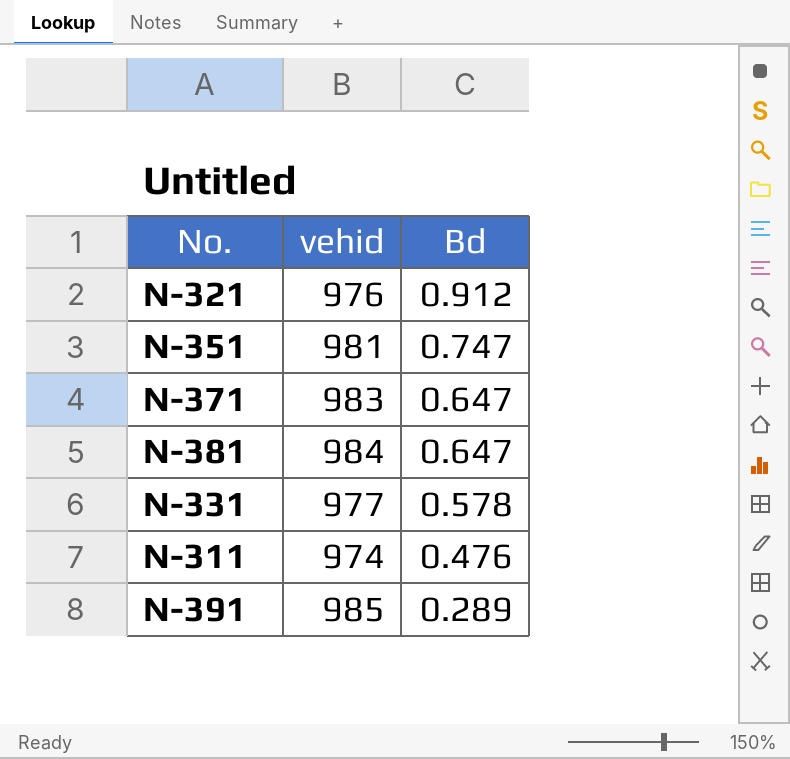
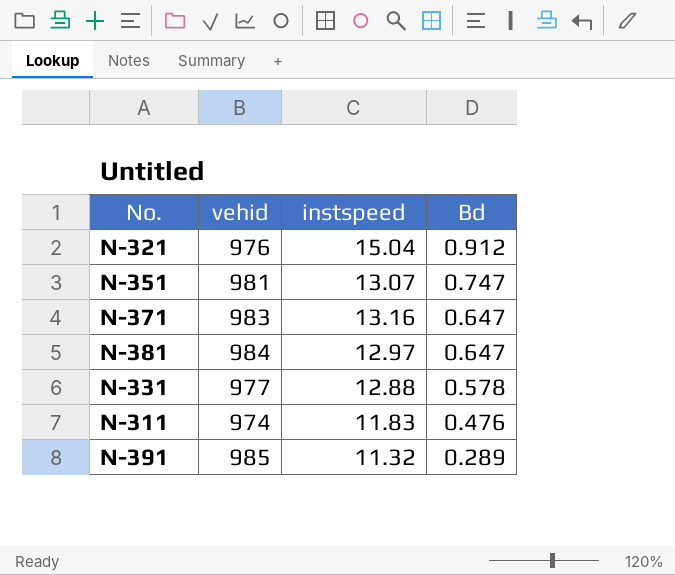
column instspeed | position: none -> 3

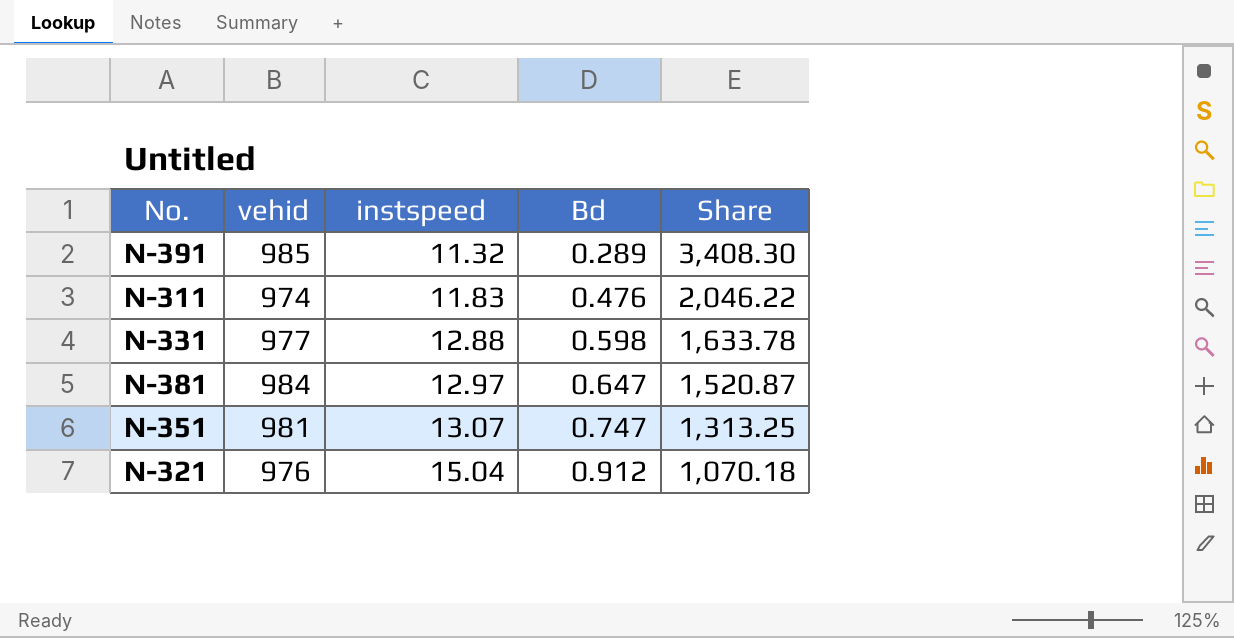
row order: Bd descending -> instspeed ascending
column Share | formula: none -> [vehid] / [Bd]
row N-371: 983 | 13.16 | 0.647 -> none
N-331 | Bd: 0.578 -> 0.598

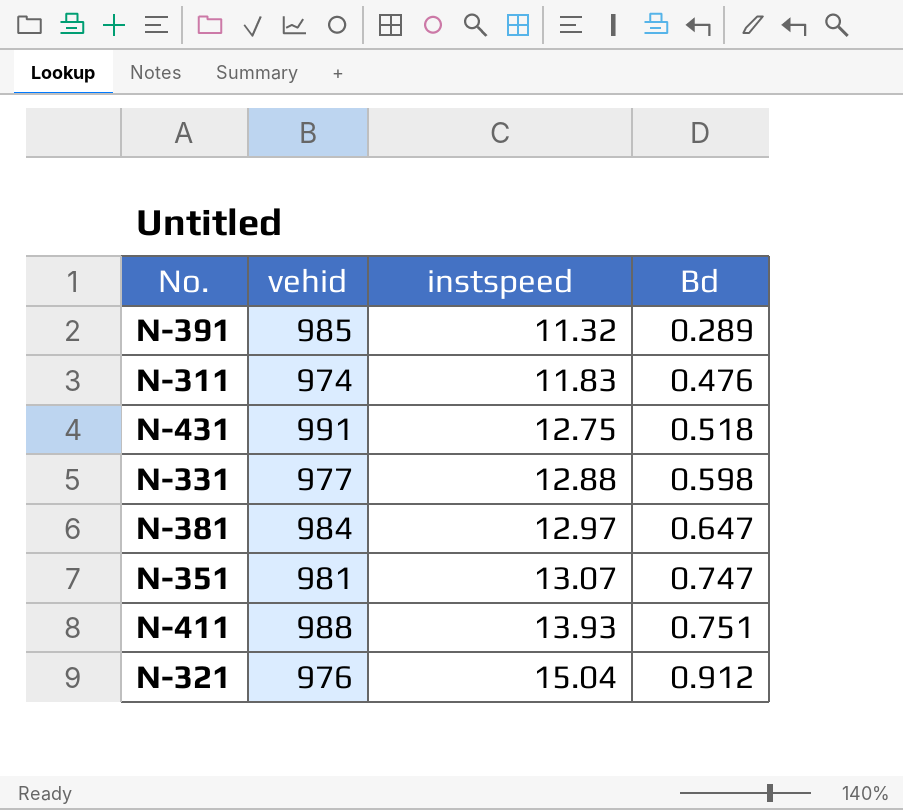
column Share | formula: [vehid] / [Bd] -> none
row N-431: none -> 991 | 12.75 | 0.518
row N-411: none -> 988 | 13.93 | 0.751

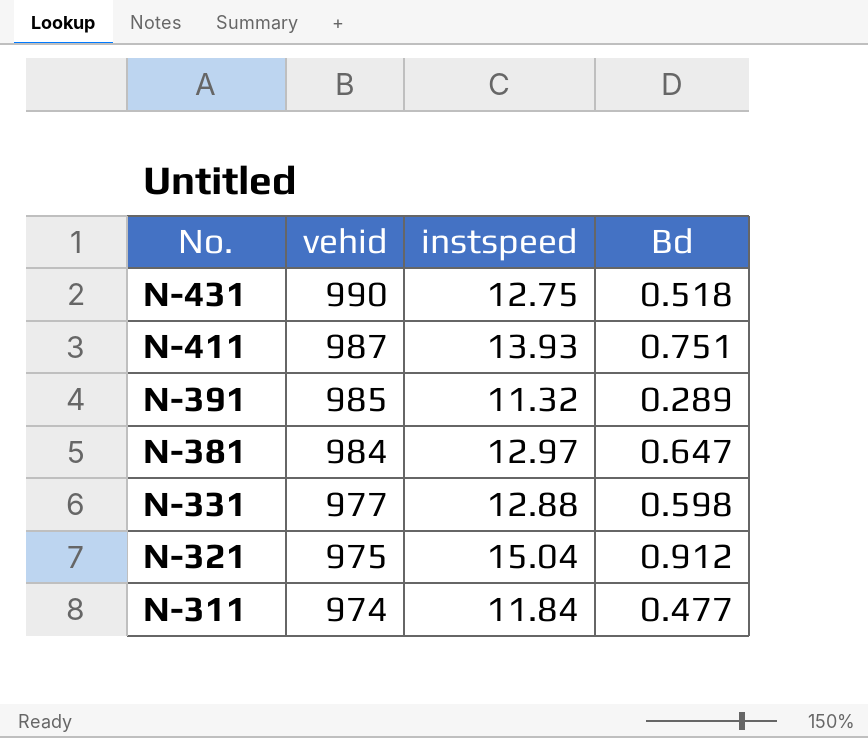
row order: instspeed ascending -> No. descending
row N-351: 981 | 13.07 | 0.747 -> none
N-431 | vehid: 991 -> 990
N-411 | vehid: 988 -> 987
N-321 | vehid: 976 -> 975
N-311 | instspeed: 11.83 -> 11.84
N-311 | Bd: 0.476 -> 0.477

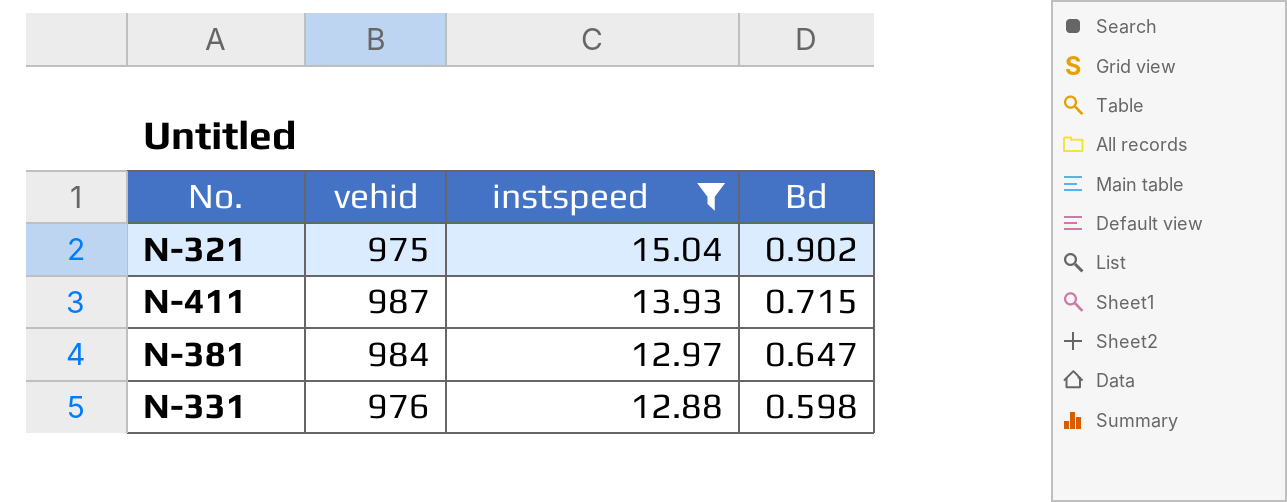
filter: none -> instspeed >= 12.88
row order: No. descending -> instspeed descending
N-321 | Bd: 0.912 -> 0.902
N-411 | Bd: 0.751 -> 0.715
N-331 | vehid: 977 -> 976

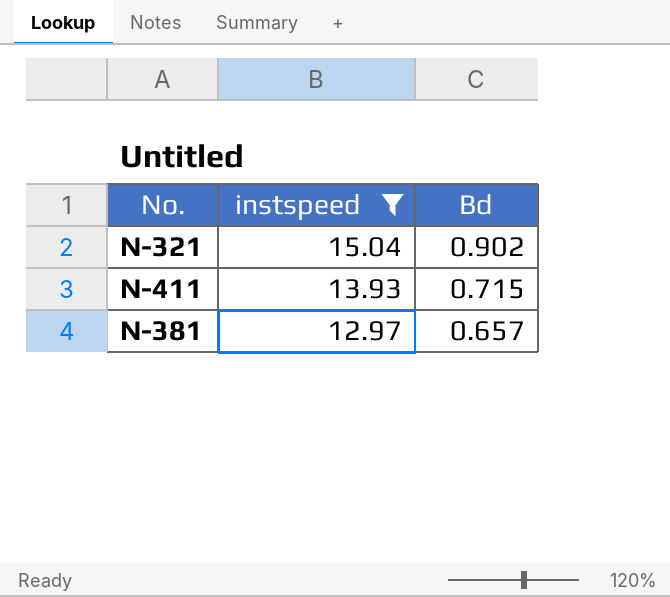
column vehid | position: 2 -> none
row N-331: 976 | 12.88 | 0.598 -> none
N-381 | Bd: 0.647 -> 0.657

